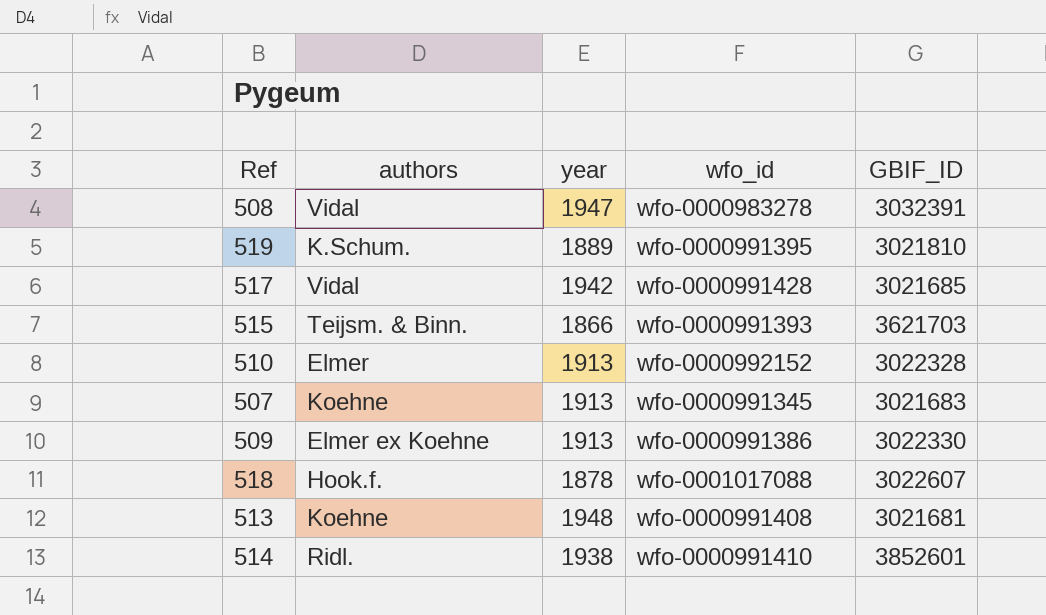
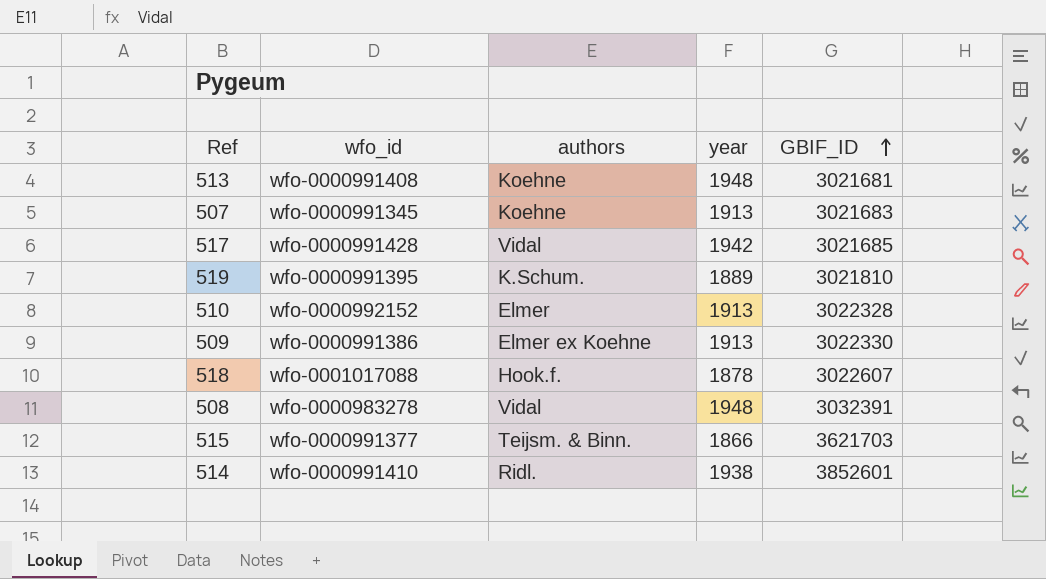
row order: none -> GBIF_ID ascending
column wfo_id | position: 4 -> 2
508 | year: 1947 -> 1948
515 | wfo_id: wfo-0000991393 -> wfo-0000991377

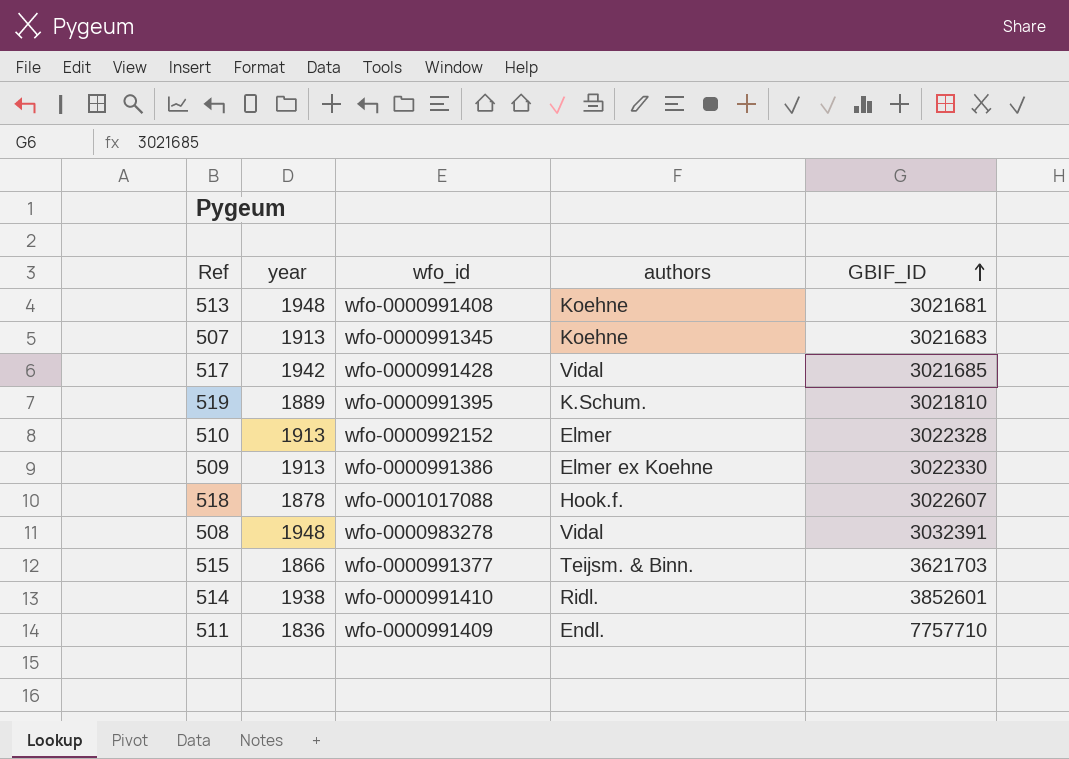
column year | position: 4 -> 2
row 511: none -> 1836 | wfo-0000991409 | Endl. | 7757710

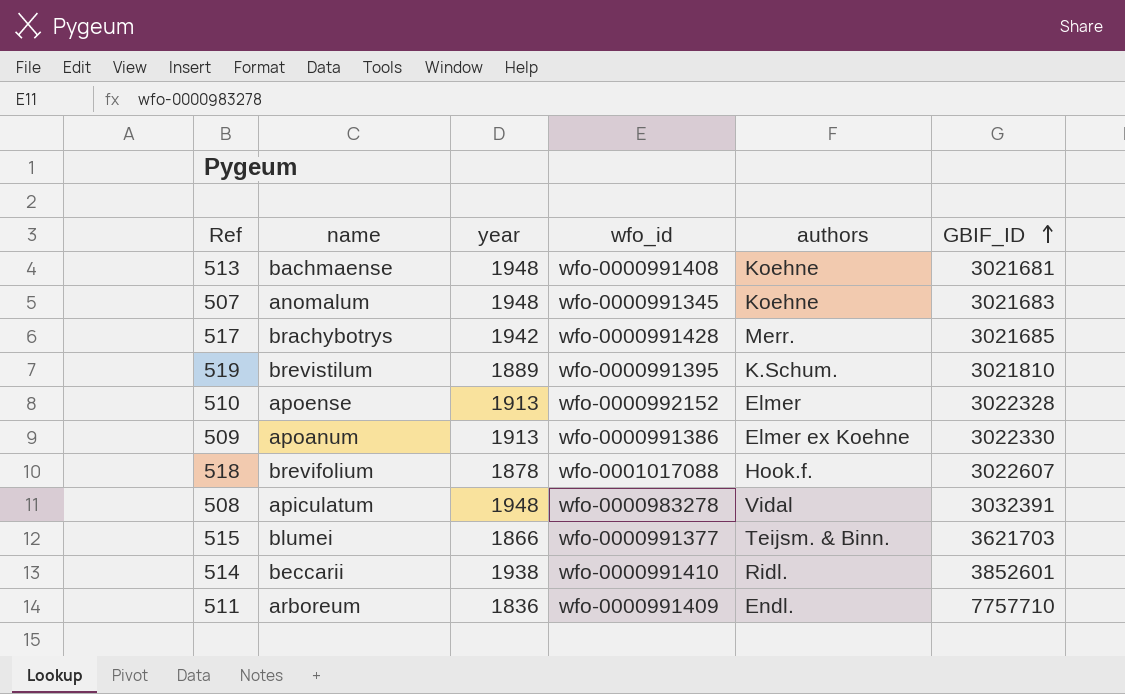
column name | position: none -> 2
507 | year: 1913 -> 1948
517 | authors: Vidal -> Merr.

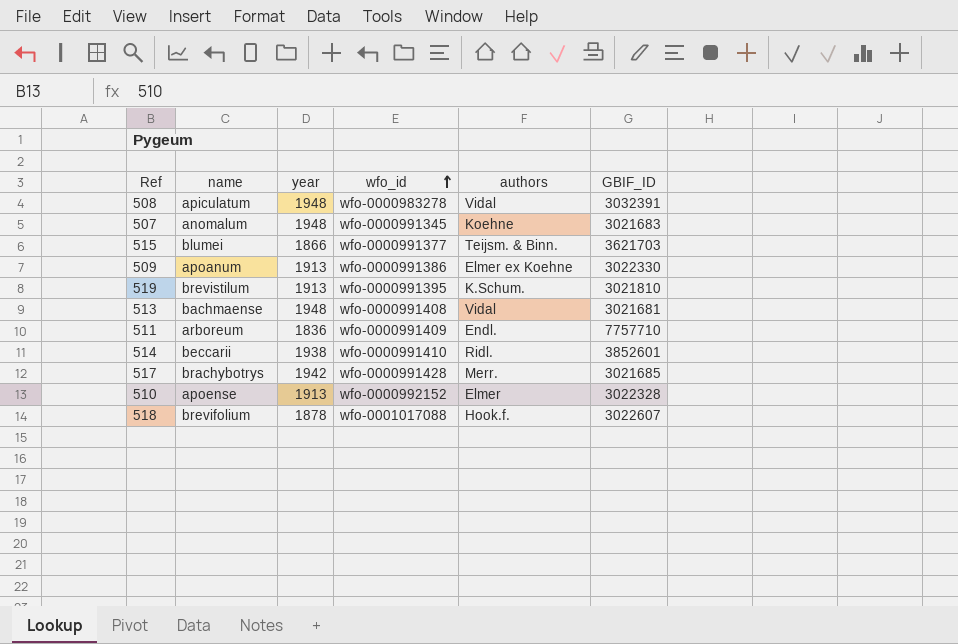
row order: GBIF_ID ascending -> wfo_id ascending
519 | year: 1889 -> 1913
513 | authors: Koehne -> Vidal

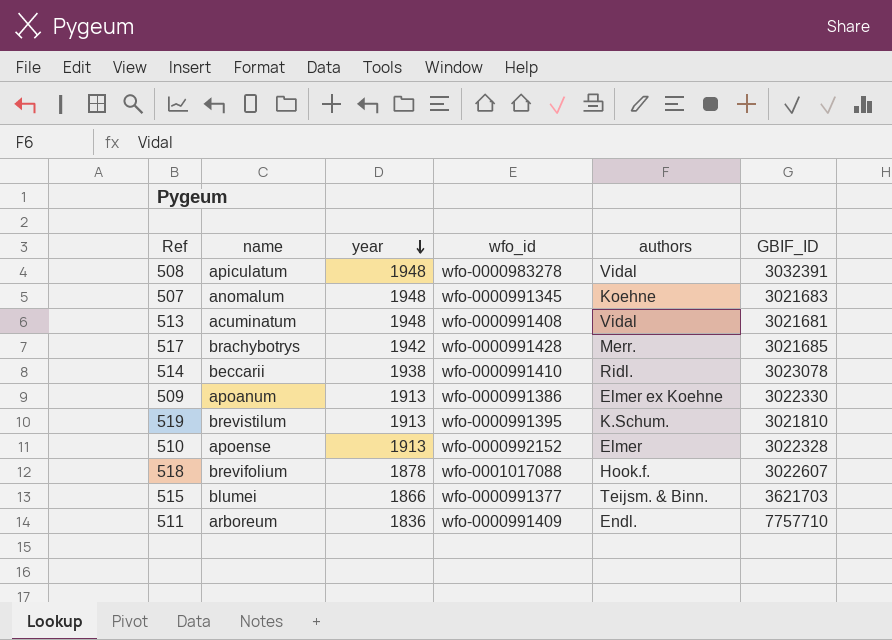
row order: wfo_id ascending -> year descending
513 | name: bachmaense -> acuminatum
514 | GBIF_ID: 3852601 -> 3023078

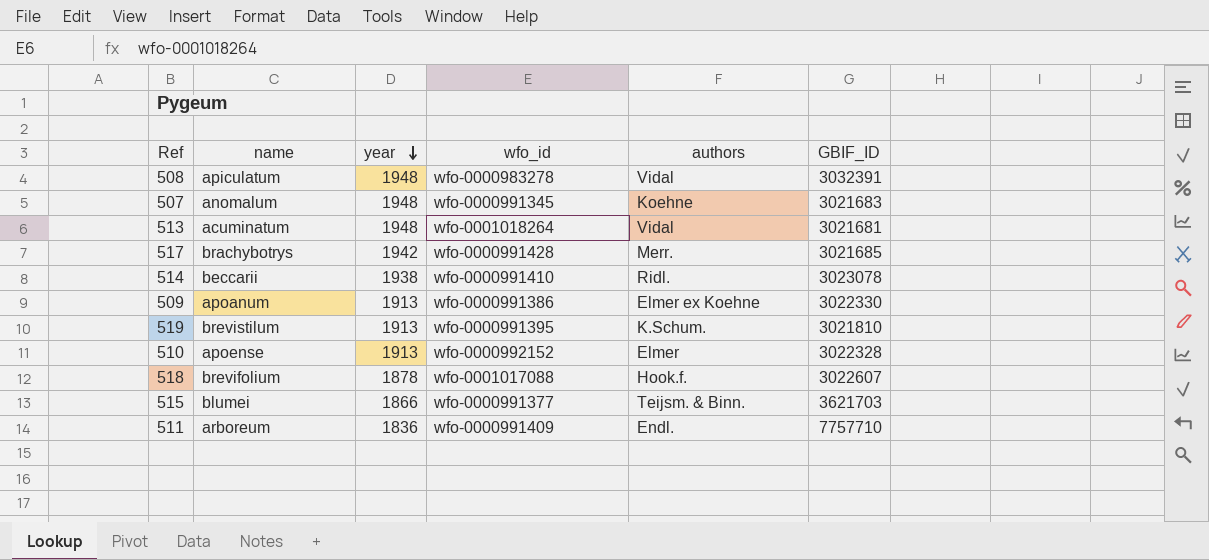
513 | wfo_id: wfo-0000991408 -> wfo-0001018264

